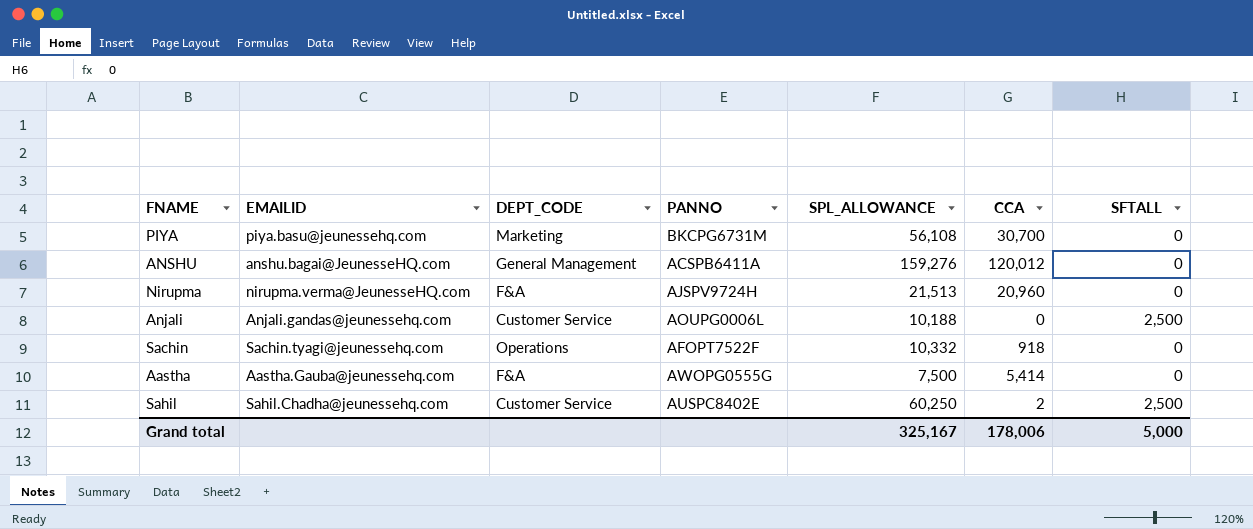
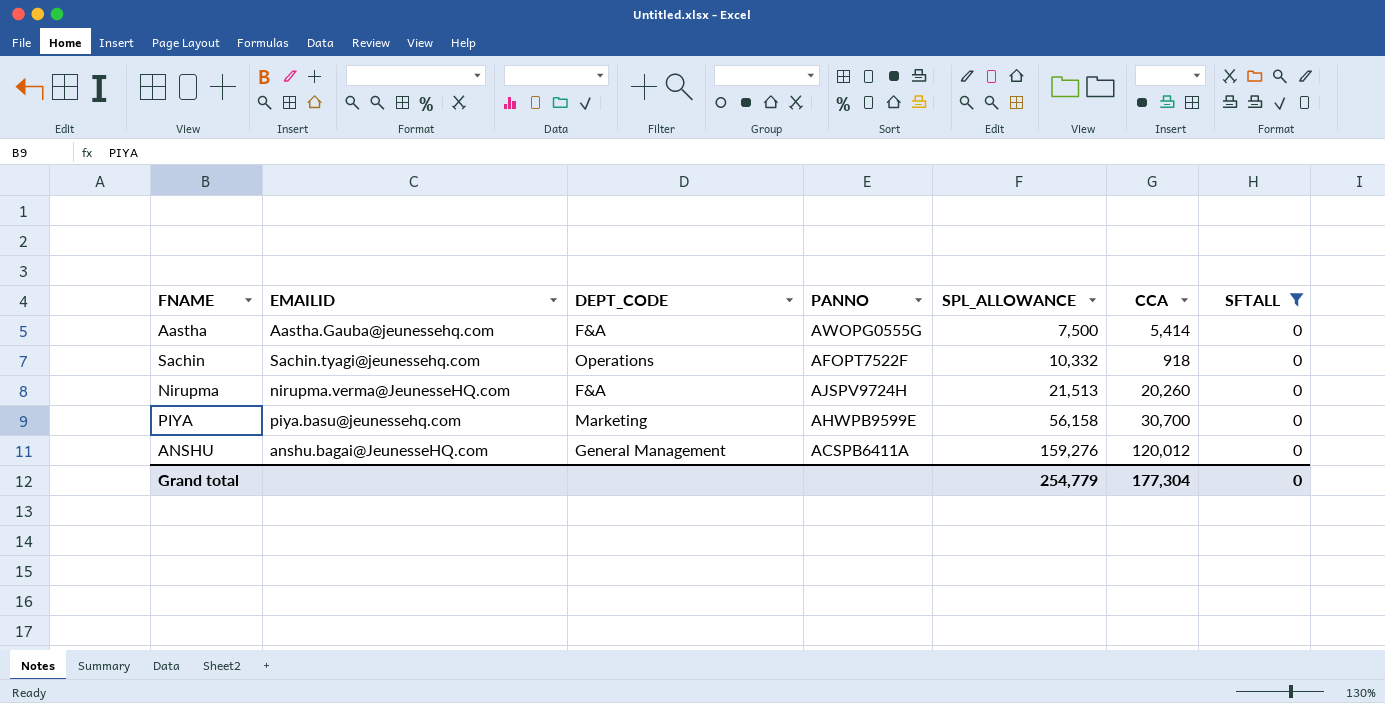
filter: none -> SFTALL = 0
row order: none -> SPL_ALLOWANCE ascending
Nirupma | CCA: 20,960 -> 20,260
PIYA | PANNO: BKCPG6731M -> AHWPB9599E
PIYA | SPL_ALLOWANCE: 56,108 -> 56,158
Grand total | SPL_ALLOWANCE: 325,167 -> 254,779
Grand total | CCA: 178,006 -> 177,304
Grand total | SFTALL: 5,000 -> 0

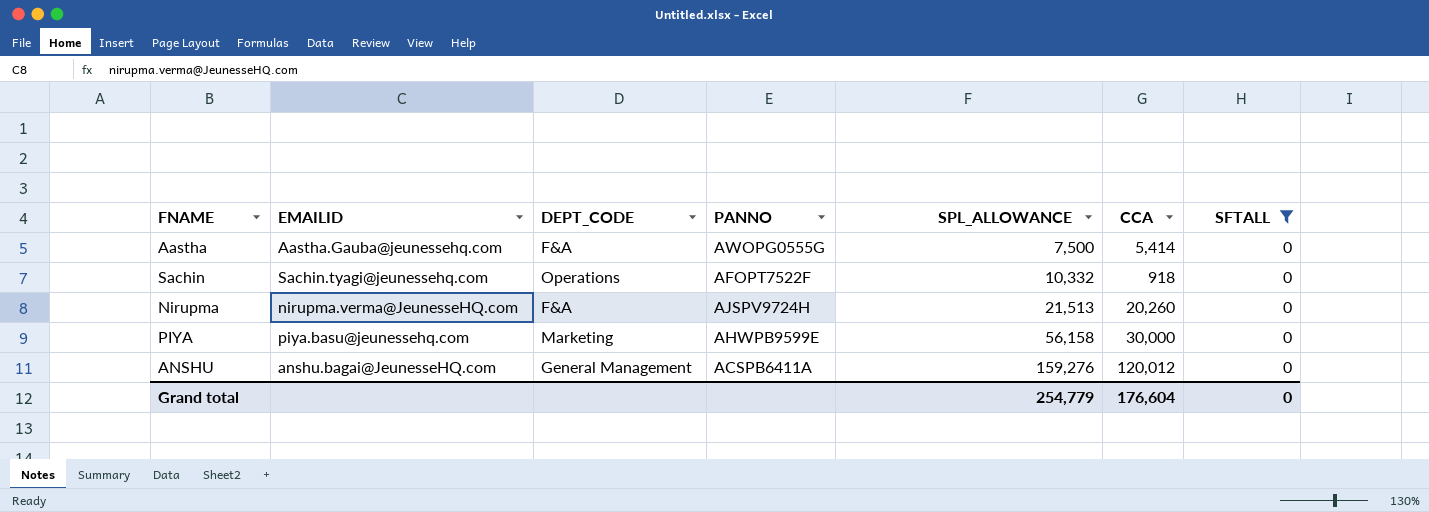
PIYA | CCA: 30,700 -> 30,000
Grand total | CCA: 177,304 -> 176,604

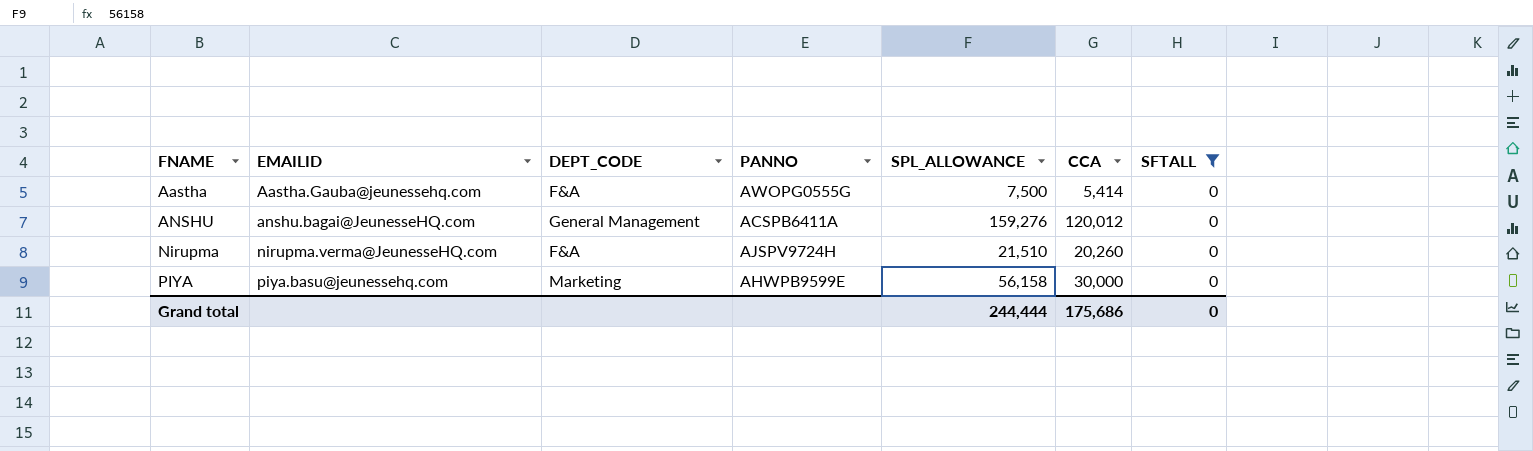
row order: SPL_ALLOWANCE ascending -> FNAME ascending
row Sachin: Sachin.tyagi@jeunessehq.com | Operations | AFOPT7522F | 10,332 | 918 | 0 -> none
Nirupma | SPL_ALLOWANCE: 21,513 -> 21,510
Grand total | SPL_ALLOWANCE: 254,779 -> 244,444
Grand total | CCA: 176,604 -> 175,686

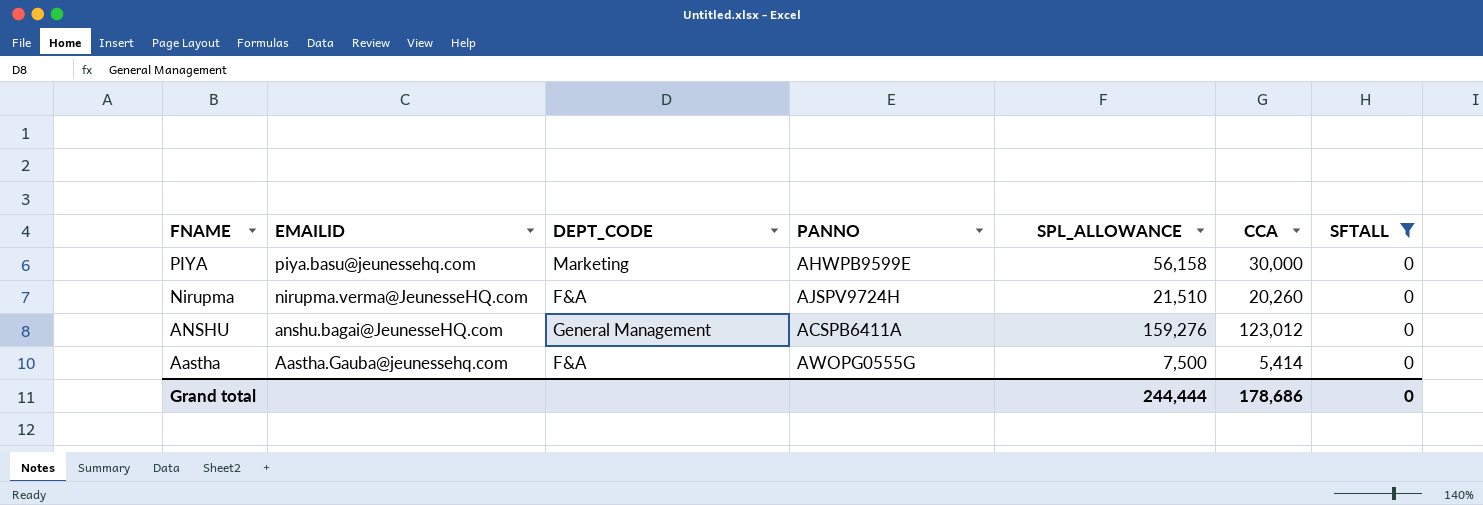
row order: FNAME ascending -> FNAME descending
ANSHU | CCA: 120,012 -> 123,012
Grand total | CCA: 175,686 -> 178,686

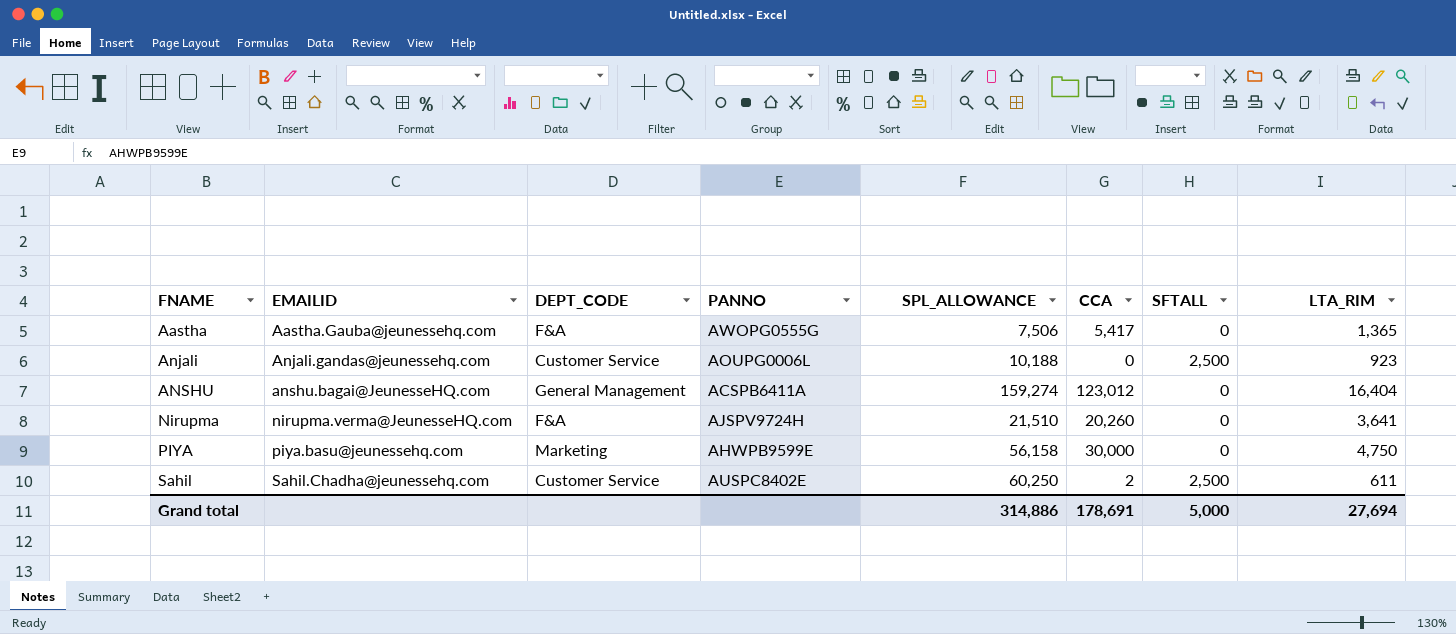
filter: SFTALL = 0 -> none
row order: FNAME descending -> FNAME ascending
column LTA_RIM | position: none -> 8
Aastha | SPL_ALLOWANCE: 7,500 -> 7,506
Aastha | CCA: 5,414 -> 5,417
ANSHU | SPL_ALLOWANCE: 159,276 -> 159,274
Grand total | SPL_ALLOWANCE: 244,444 -> 314,886
Grand total | CCA: 178,686 -> 178,691
Grand total | SFTALL: 0 -> 5,000

